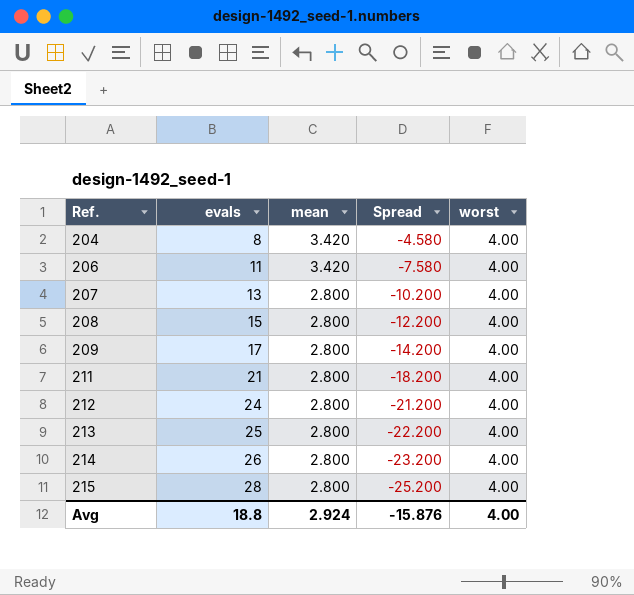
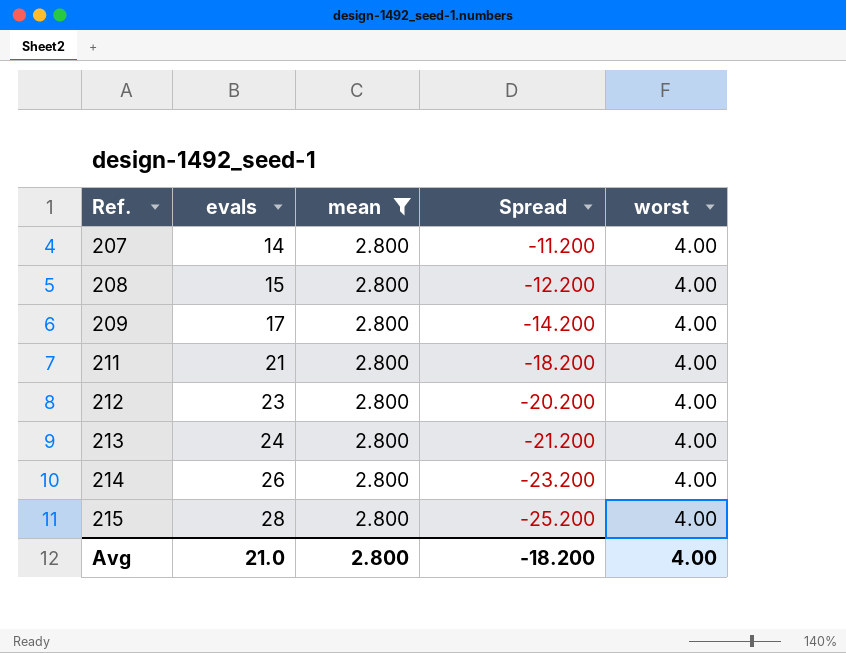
filter: none -> mean = 2.800
207 | evals: 13 -> 14
207 | Spread: -10.200 -> -11.200
212 | evals: 24 -> 23
212 | Spread: -21.200 -> -20.200
213 | evals: 25 -> 24
213 | Spread: -22.200 -> -21.200
Avg | evals: 18.8 -> 21.0
Avg | mean: 2.924 -> 2.800
Avg | Spread: -15.876 -> -18.200

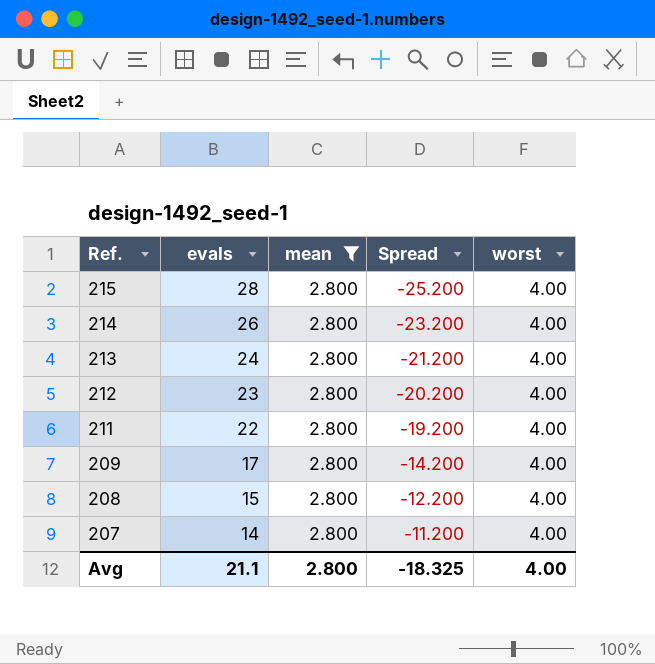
row order: Ref. ascending -> Ref. descending
211 | evals: 21 -> 22
211 | Spread: -18.200 -> -19.200
Avg | evals: 21.0 -> 21.1
Avg | Spread: -18.200 -> -18.325

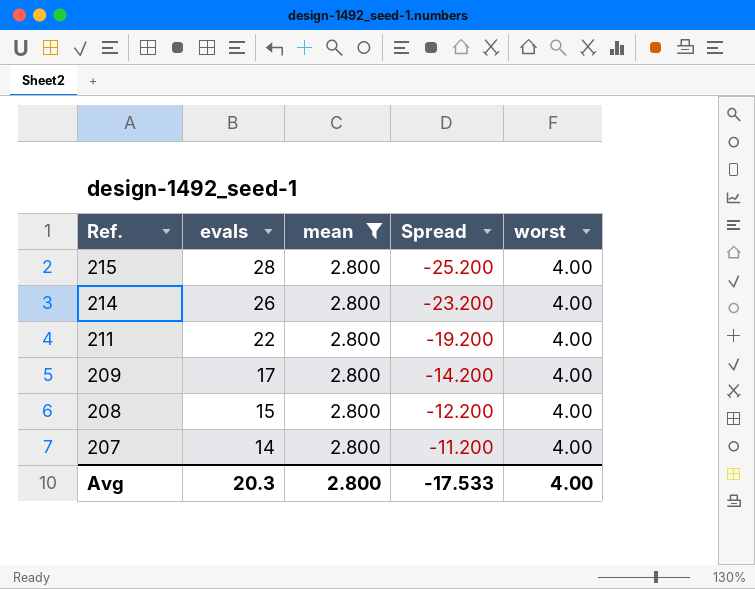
row 213: 24 | 2.800 | -21.200 | 4.00 -> none
row 212: 23 | 2.800 | -20.200 | 4.00 -> none
Avg | evals: 21.1 -> 20.3
Avg | Spread: -18.325 -> -17.533

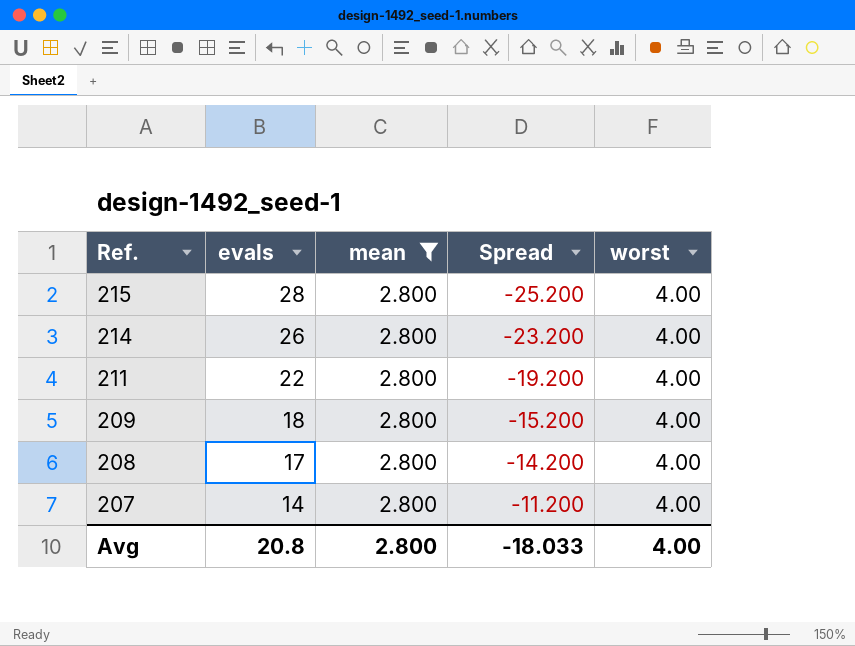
209 | evals: 17 -> 18
209 | Spread: -14.200 -> -15.200
208 | evals: 15 -> 17
208 | Spread: -12.200 -> -14.200
Avg | evals: 20.3 -> 20.8
Avg | Spread: -17.533 -> -18.033

